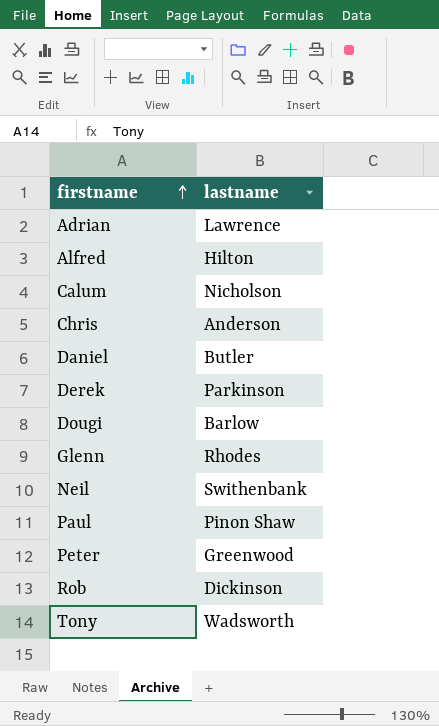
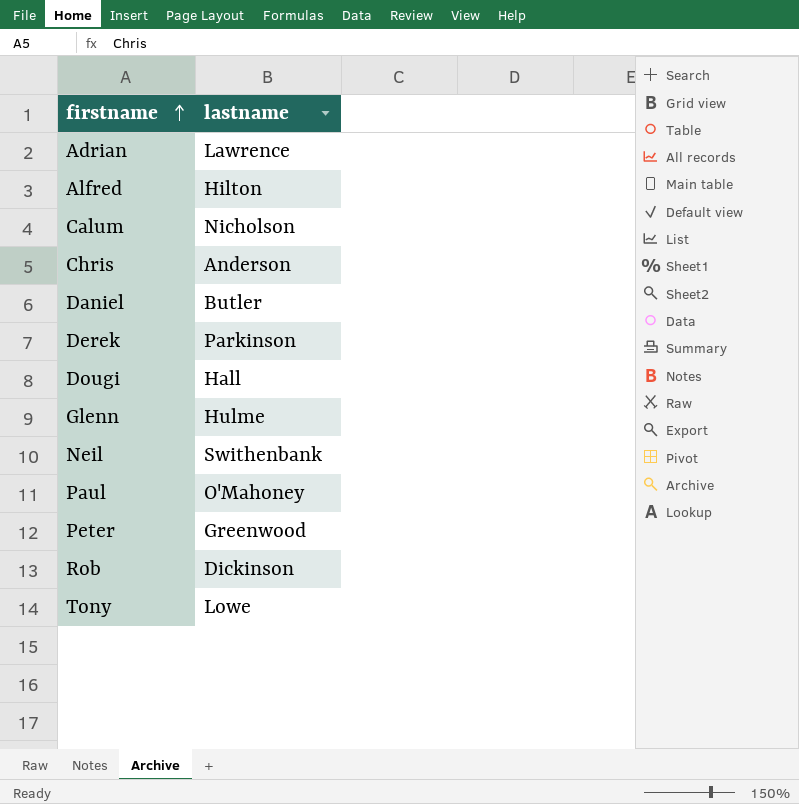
Dougi | lastname: Barlow -> Hall
Glenn | lastname: Rhodes -> Hulme
Paul | lastname: Pinon Shaw -> O'Mahoney
Tony | lastname: Wadsworth -> Lowe

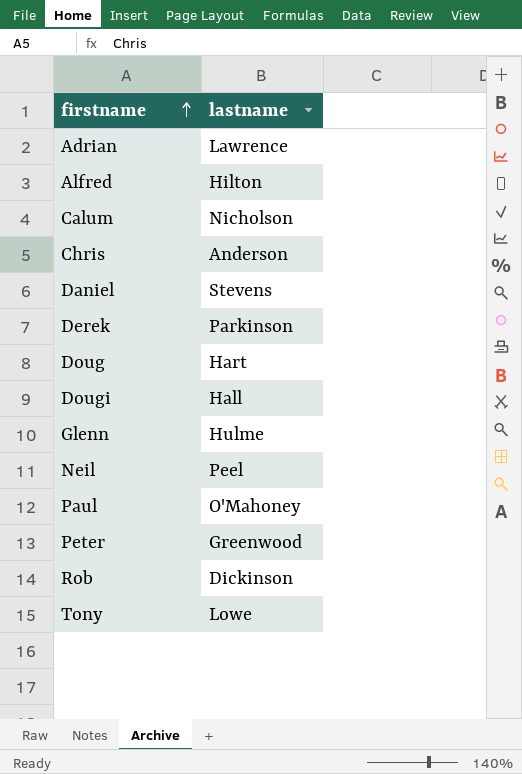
Daniel | lastname: Butler -> Stevens
row Doug: none -> Hart
Neil | lastname: Swithenbank -> Peel

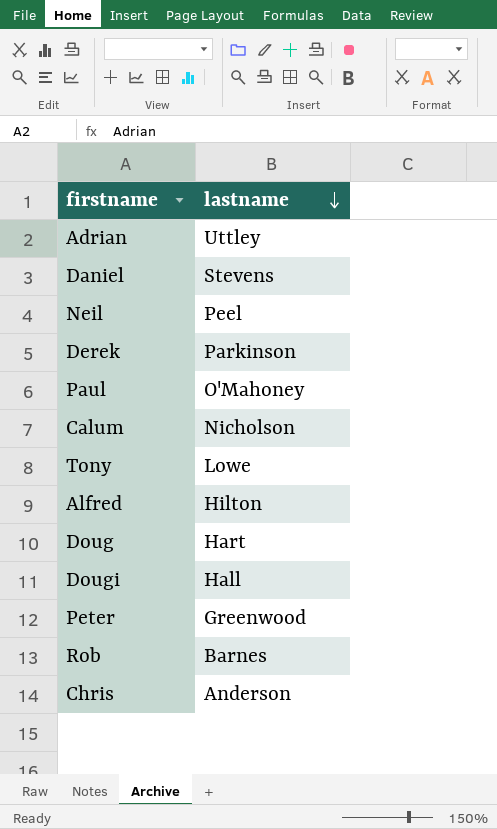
row order: firstname ascending -> lastname descending
row Glenn: Hulme -> none
Adrian | lastname: Lawrence -> Uttley
Rob | lastname: Dickinson -> Barnes

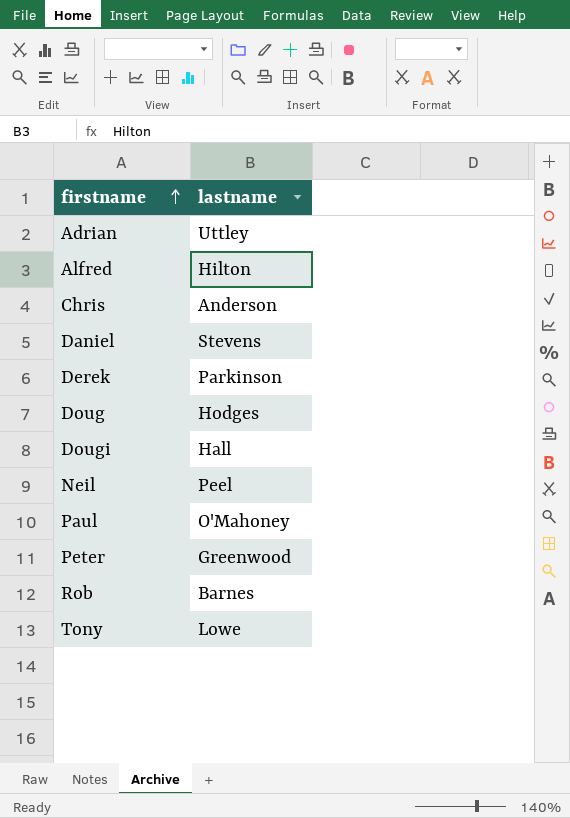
row order: lastname descending -> firstname ascending
row Calum: Nicholson -> none
Doug | lastname: Hart -> Hodges

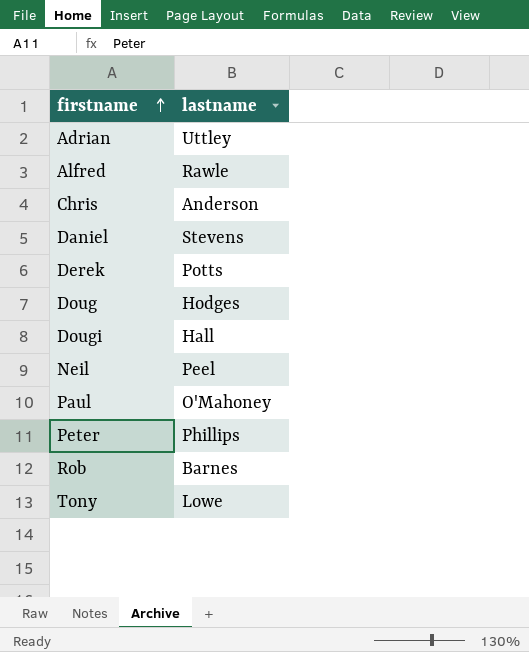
Alfred | lastname: Hilton -> Rawle
Derek | lastname: Parkinson -> Potts
Peter | lastname: Greenwood -> Phillips

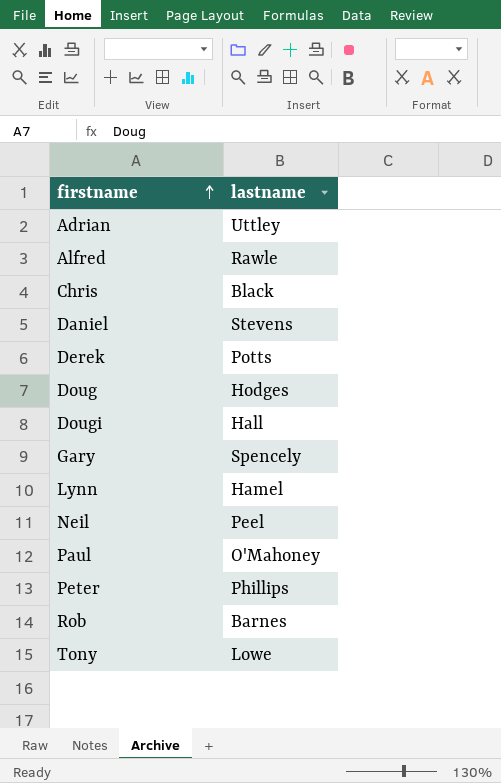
Chris | lastname: Anderson -> Black
row Gary: none -> Spencely
row Lynn: none -> Hamel

